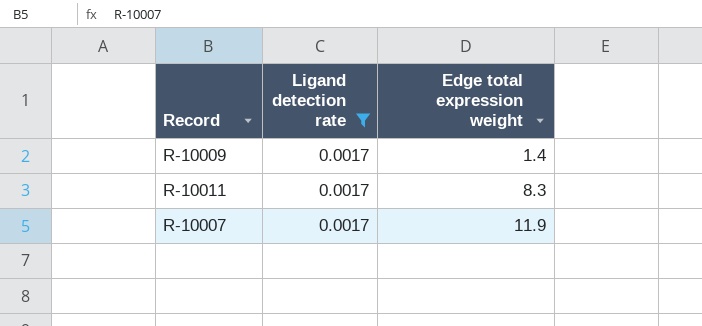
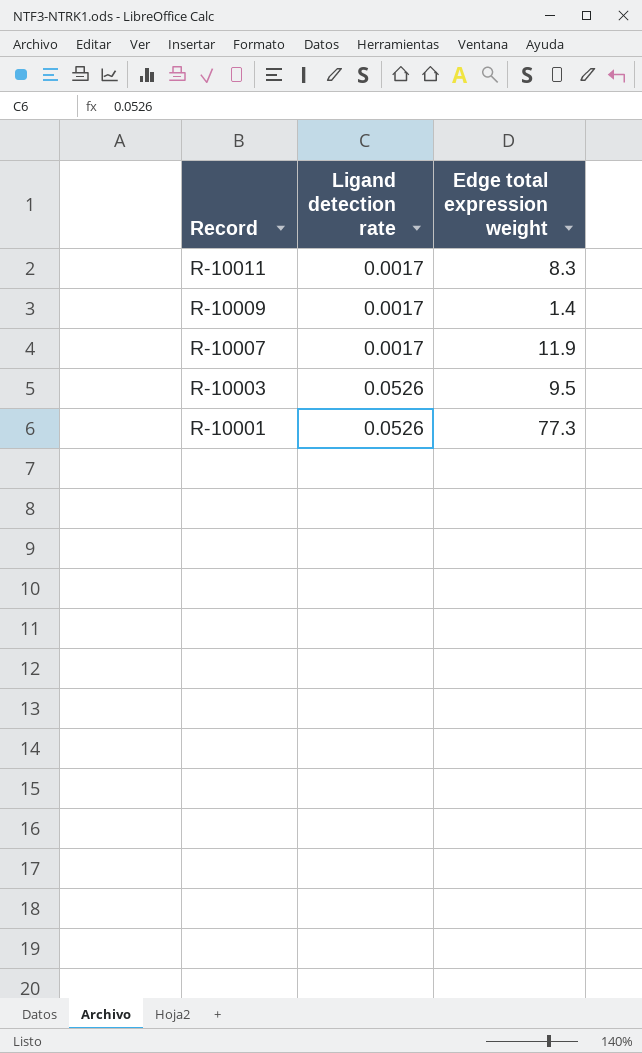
filter: Ligand detection rate = 0.0017 -> none
row order: Edge total expression weight ascending -> Record descending

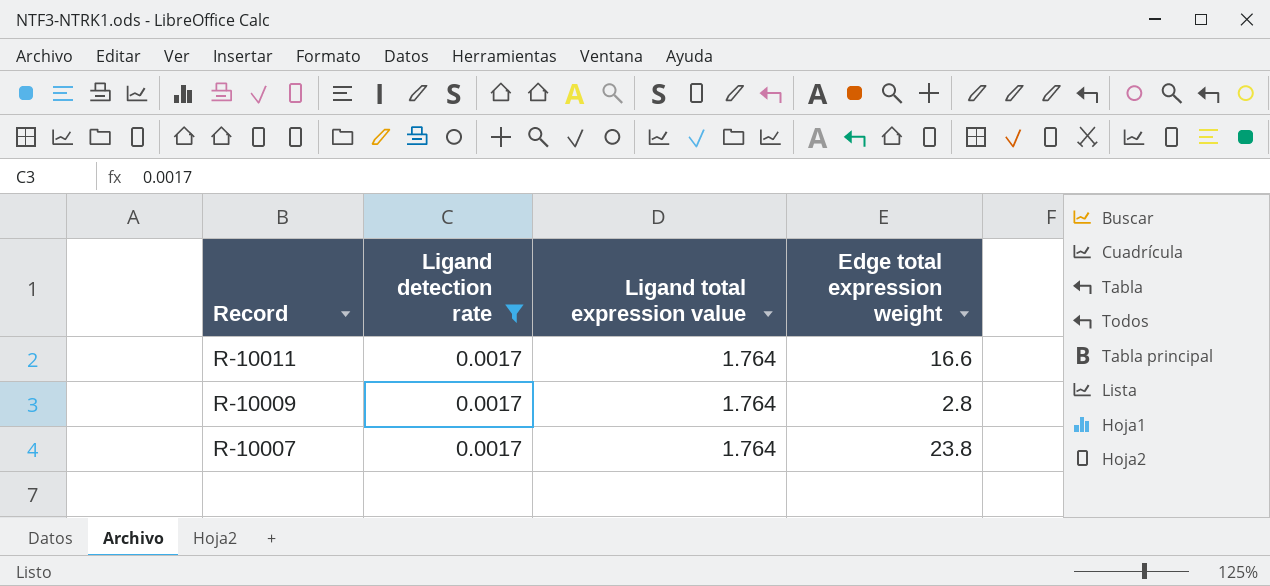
filter: none -> Ligand detection rate = 0.0017
column Ligand total expression value | position: none -> 3
R-10011 | Edge total expression weight: 8.3 -> 16.6
R-10009 | Edge total expression weight: 1.4 -> 2.8
R-10007 | Edge total expression weight: 11.9 -> 23.8

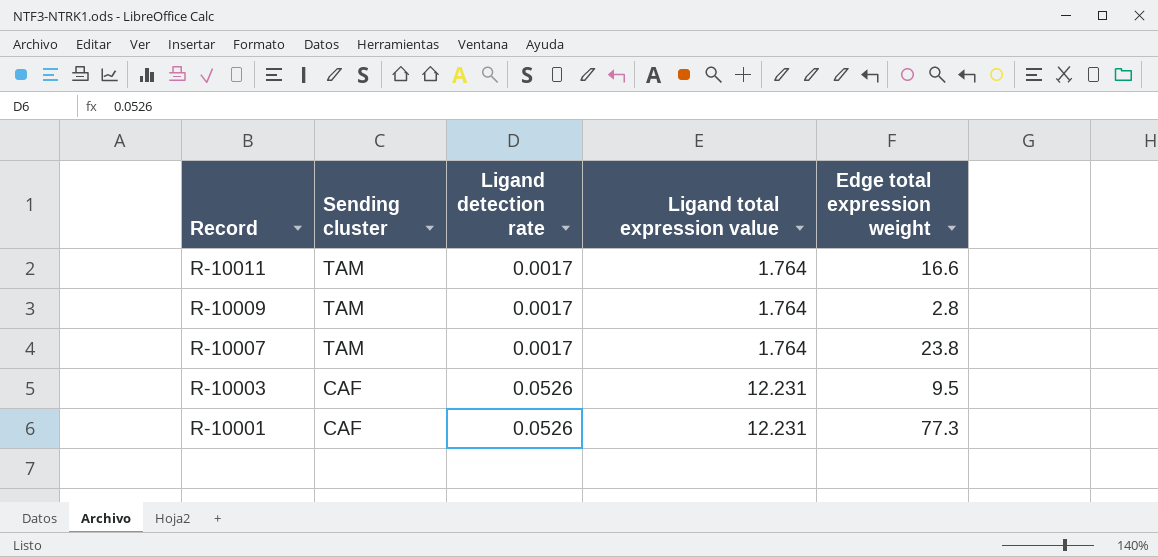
filter: Ligand detection rate = 0.0017 -> none
column Sending cluster | position: none -> 2

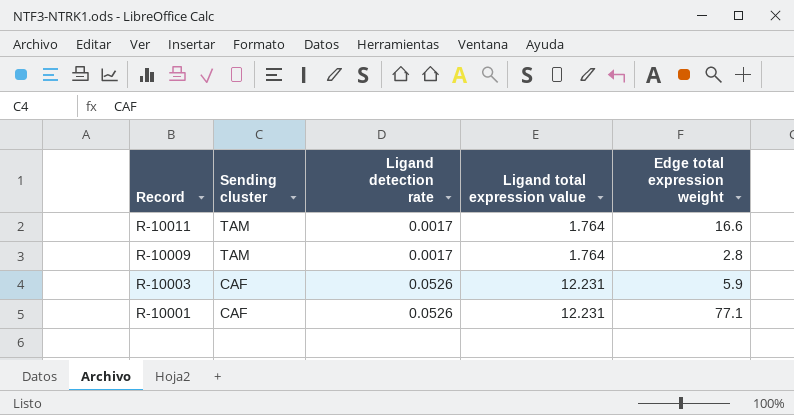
row R-10007: TAM | 0.0017 | 1.764 | 23.8 -> none
R-10003 | Edge total expression weight: 9.5 -> 5.9
R-10001 | Edge total expression weight: 77.3 -> 77.1

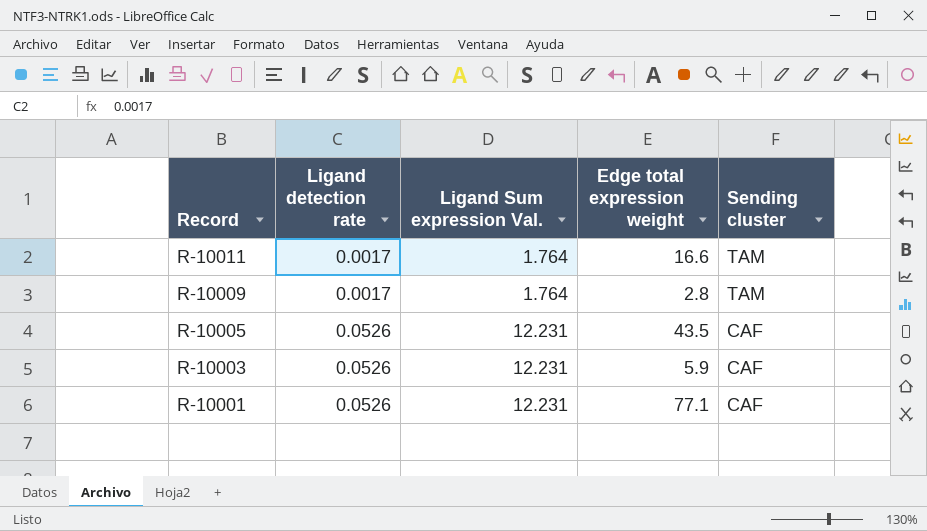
column name: Ligand total expression value -> Ligand Sum expression Val.
column Sending cluster | position: 2 -> 5
row R-10005: none -> 0.0526 | 12.231 | 43.5 | CAF

